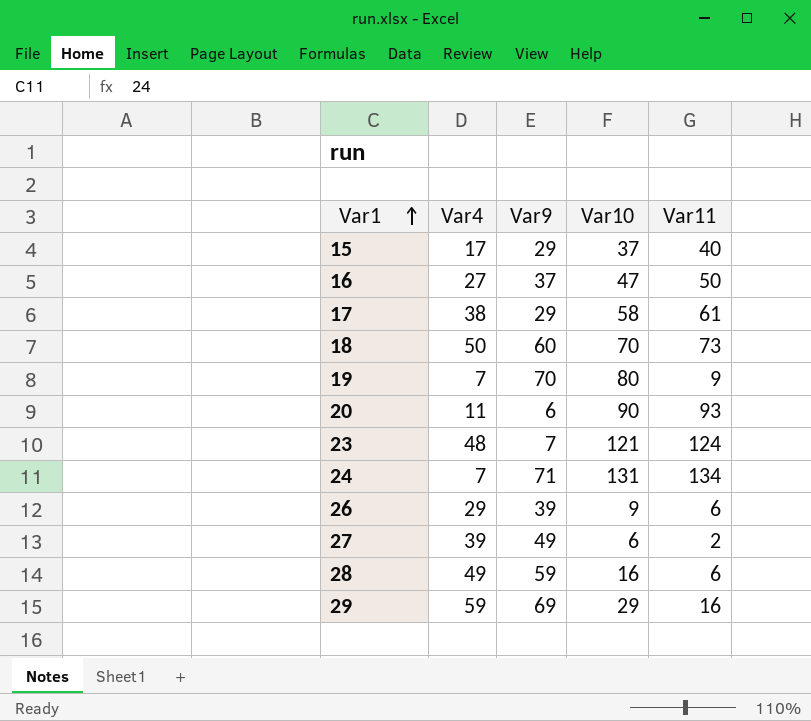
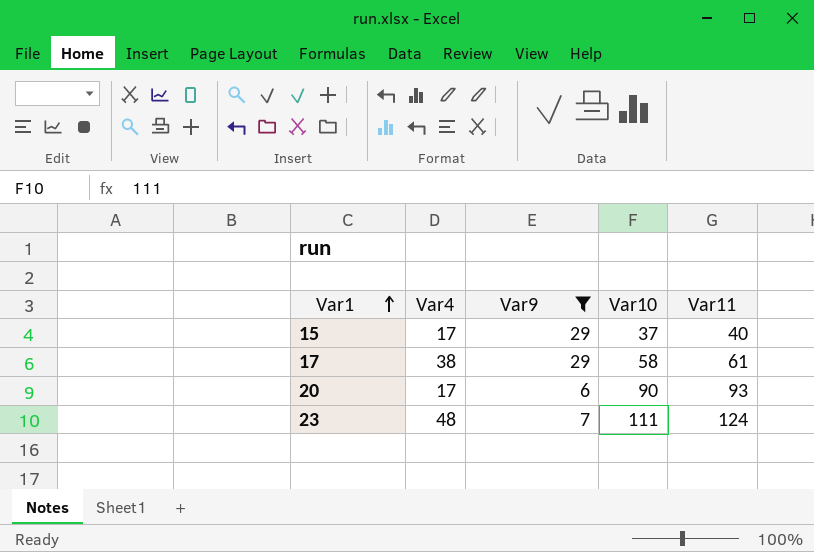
filter: none -> Var9 <= 29
20 | Var4: 11 -> 17
23 | Var10: 121 -> 111

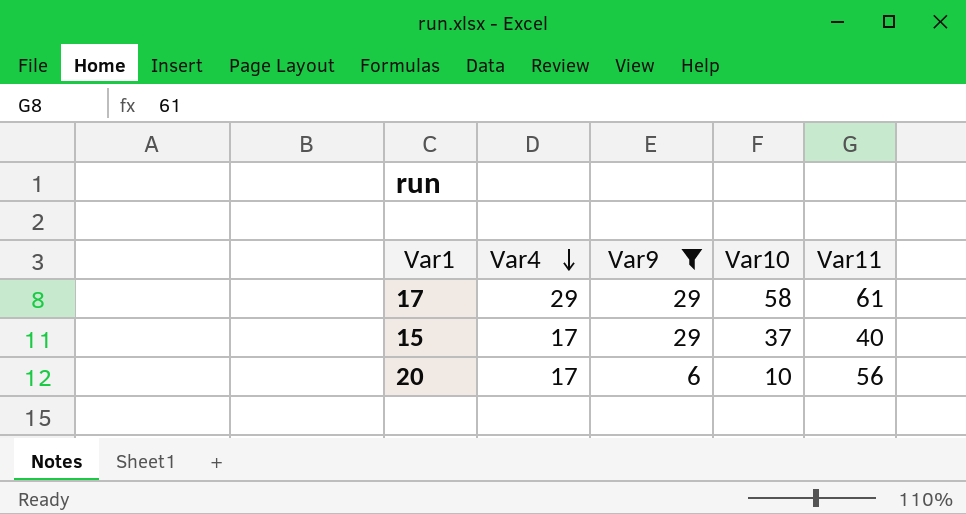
row order: Var1 ascending -> Var4 descending
row 23: 48 | 7 | 111 | 124 -> none
17 | Var4: 38 -> 29
20 | Var10: 90 -> 10
20 | Var11: 93 -> 56

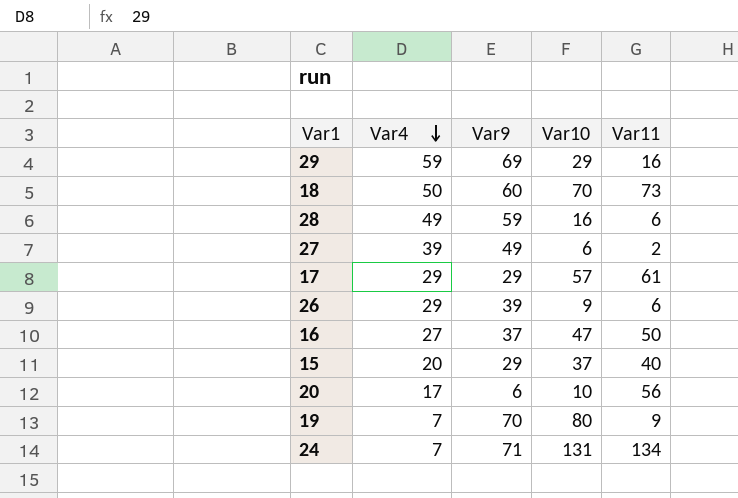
filter: Var9 <= 29 -> none
17 | Var10: 58 -> 57
15 | Var4: 17 -> 20

